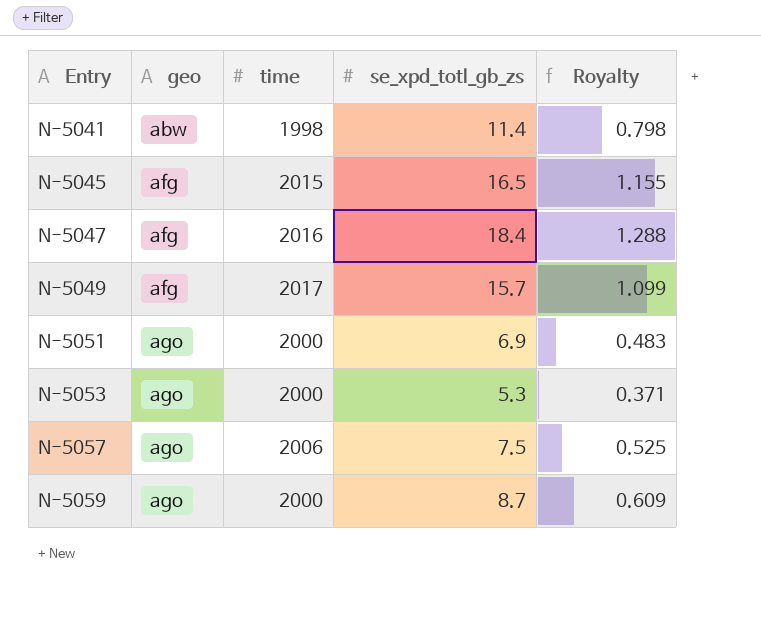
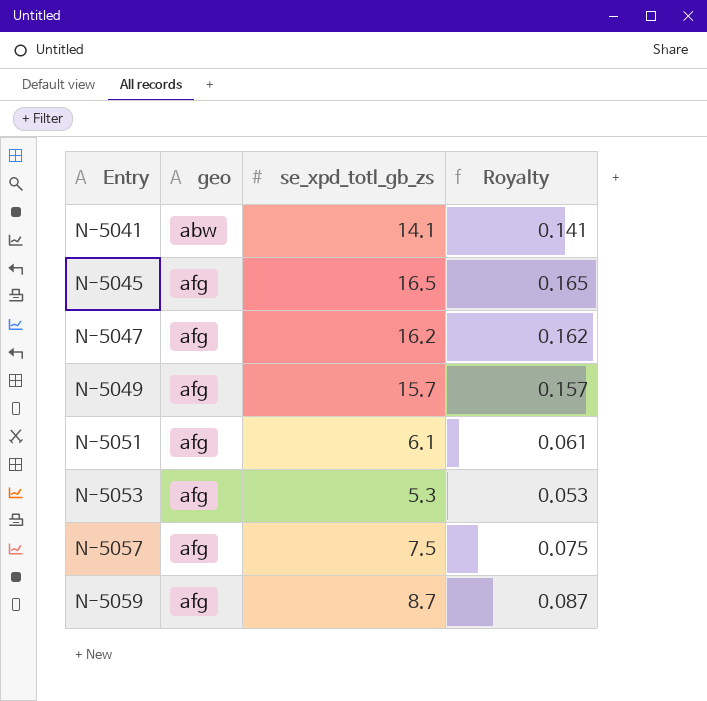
column time | position: 3 -> none
column Royalty | formula: [se_xpd_totl_gb_zs] * 0.07 -> [se_xpd_totl_gb_zs] * 0.01
N-5041 | se_xpd_totl_gb_zs: 11.4 -> 14.1
N-5047 | se_xpd_totl_gb_zs: 18.4 -> 16.2
N-5051 | geo: ago -> afg
N-5051 | se_xpd_totl_gb_zs: 6.9 -> 6.1
N-5053 | geo: ago -> afg
N-5057 | geo: ago -> afg
N-5059 | geo: ago -> afg

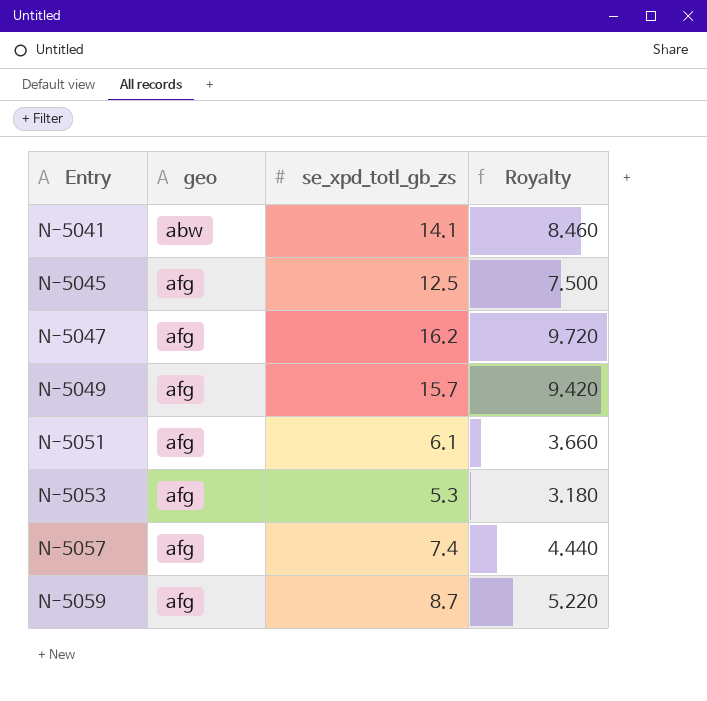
column Royalty | formula: [se_xpd_totl_gb_zs] * 0.01 -> [se_xpd_totl_gb_zs] * 0.6
N-5045 | se_xpd_totl_gb_zs: 16.5 -> 12.5
N-5057 | se_xpd_totl_gb_zs: 7.5 -> 7.4

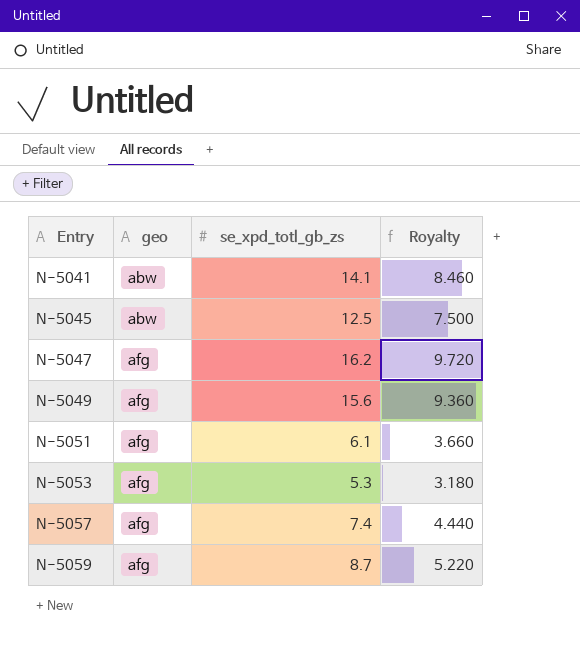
N-5045 | geo: afg -> abw
N-5049 | se_xpd_totl_gb_zs: 15.7 -> 15.6
N-5049 | Royalty: 9.420 -> 9.360

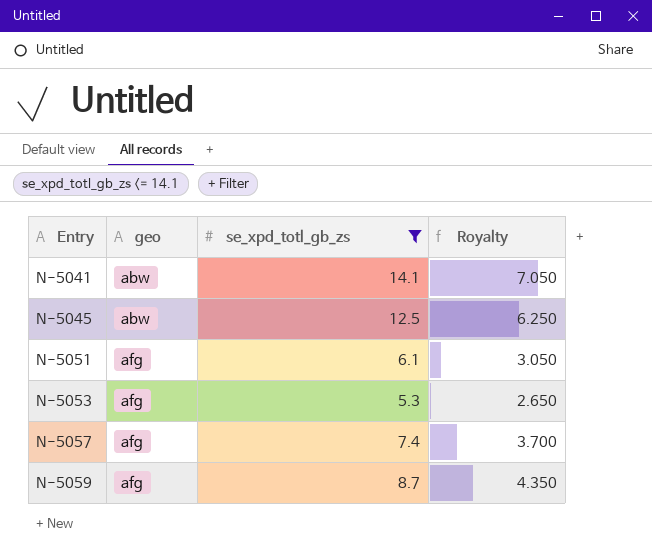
filter: none -> se_xpd_totl_gb_zs <= 14.1
column Royalty | formula: [se_xpd_totl_gb_zs] * 0.6 -> [se_xpd_totl_gb_zs] * 0.5

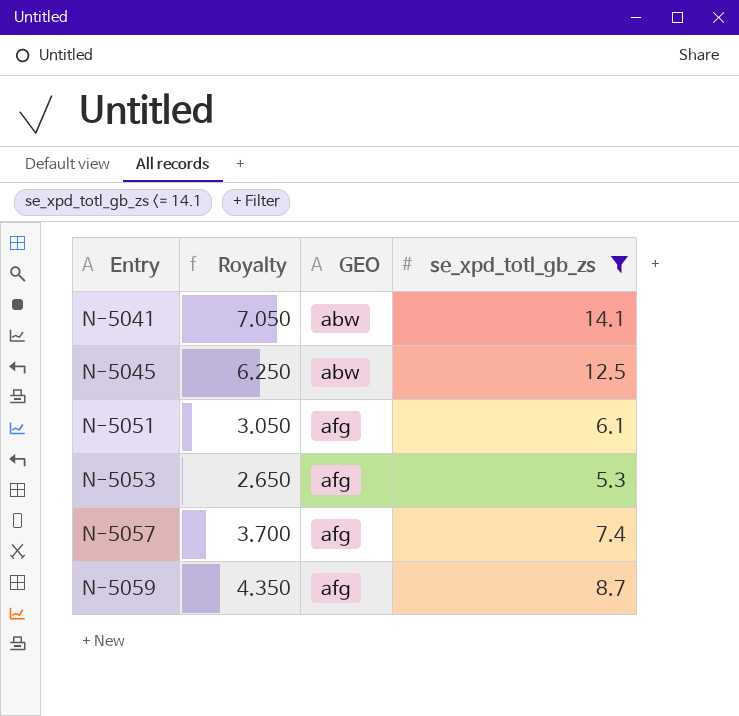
column Royalty | position: 4 -> 2
column name: geo -> GEO

